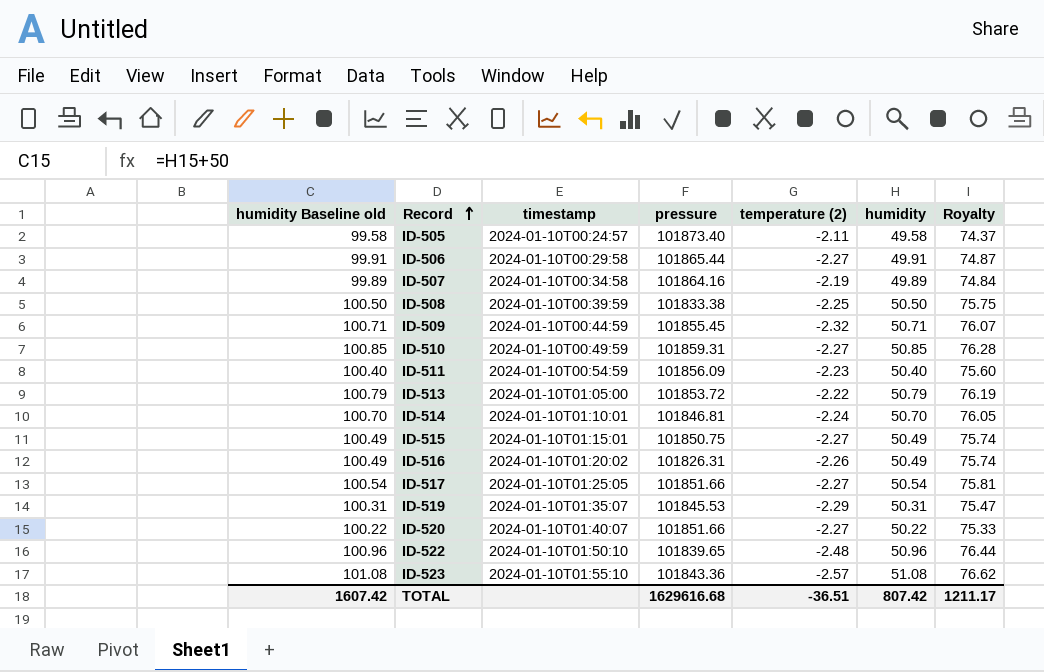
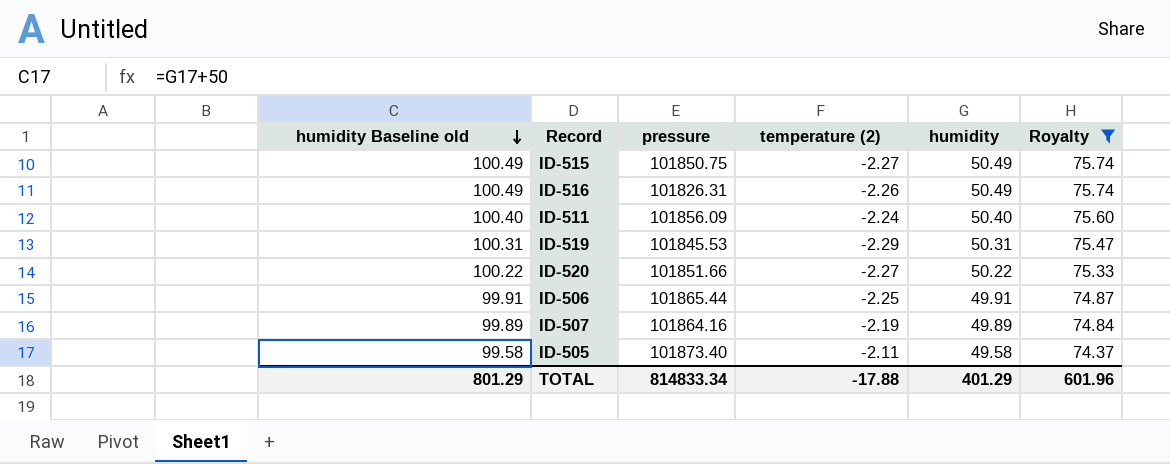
filter: none -> Royalty <= 75.74
row order: Record ascending -> humidity Baseline old descending
column timestamp | position: 3 -> none
ID-511 | temperature (2): -2.23 -> -2.24
ID-506 | temperature (2): -2.27 -> -2.25
TOTAL | humidity Baseline old: 1607.42 -> 801.29
TOTAL | pressure: 1629616.68 -> 814833.34
TOTAL | temperature (2): -36.51 -> -17.88
TOTAL | humidity: 807.42 -> 401.29
TOTAL | Royalty: 1211.17 -> 601.96

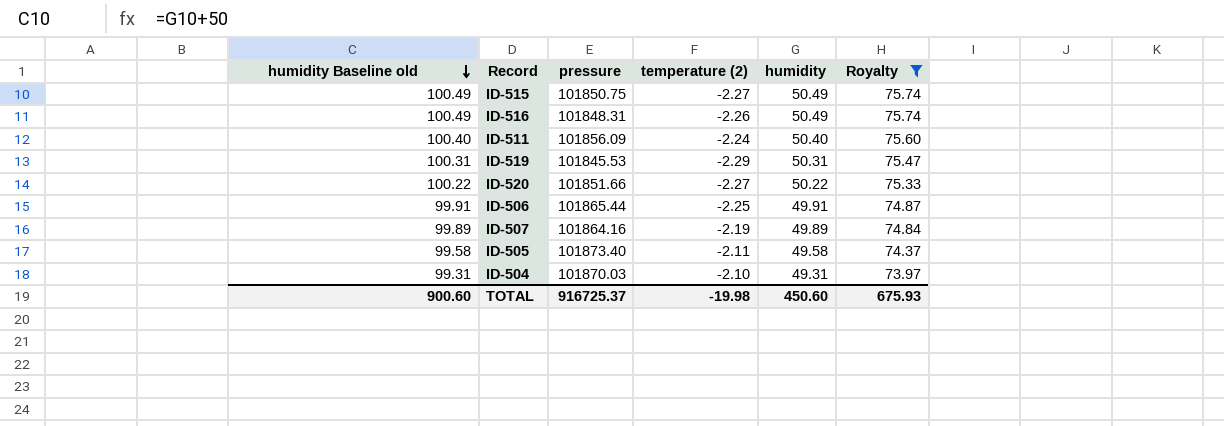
ID-516 | pressure: 101826.31 -> 101848.31
row ID-504: none -> 99.31 | 101870.03 | -2.10 | 49.31 | 73.97
TOTAL | humidity Baseline old: 801.29 -> 900.60
TOTAL | pressure: 814833.34 -> 916725.37
TOTAL | temperature (2): -17.88 -> -19.98
TOTAL | humidity: 401.29 -> 450.60
TOTAL | Royalty: 601.96 -> 675.93

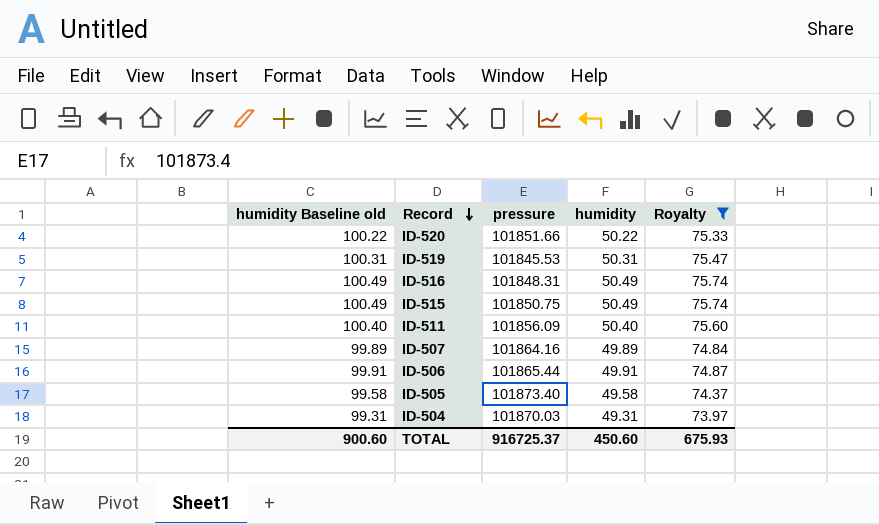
row order: humidity Baseline old descending -> Record descending
column temperature (2) | position: 4 -> none

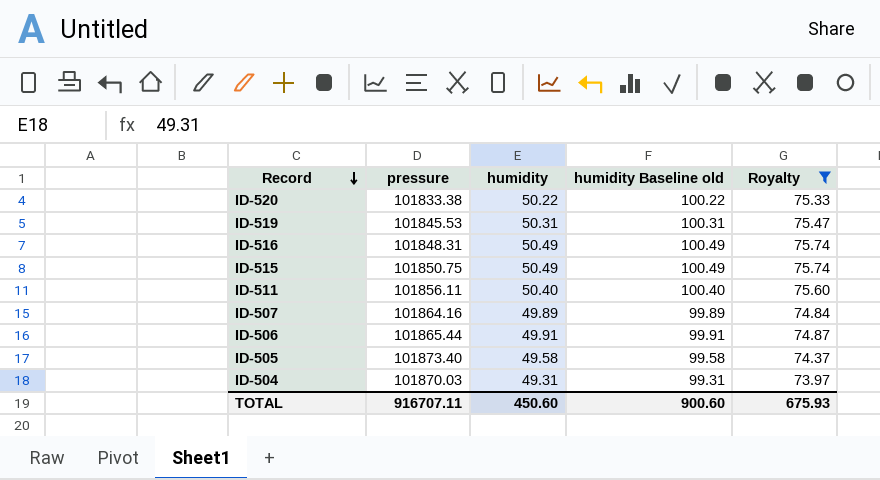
column humidity Baseline old | position: 1 -> 4
ID-520 | pressure: 101851.66 -> 101833.38
ID-511 | pressure: 101856.09 -> 101856.11
TOTAL | pressure: 916725.37 -> 916707.11

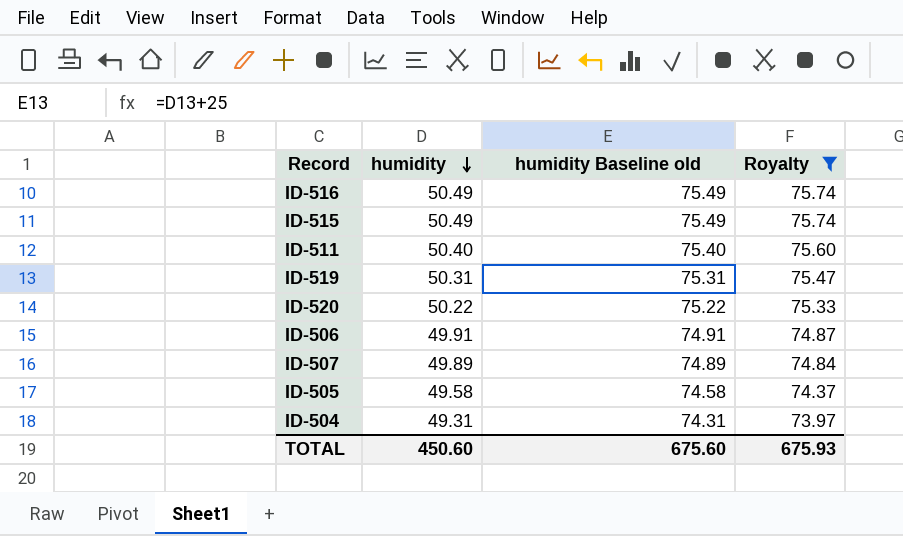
row order: Record descending -> humidity descending
column pressure | position: 2 -> none
column humidity Baseline old | formula: [humidity] + 50 -> [humidity] + 25
TOTAL | humidity Baseline old: 900.60 -> 675.60

